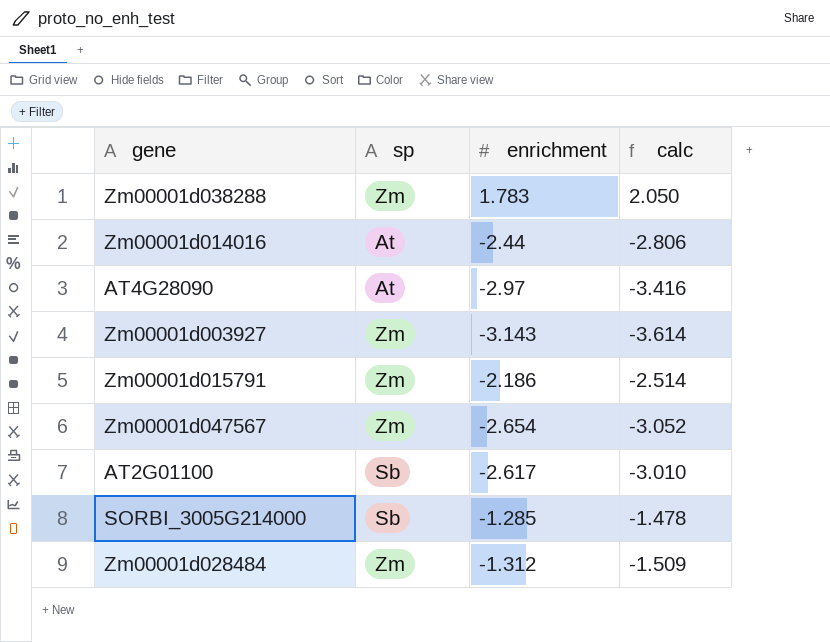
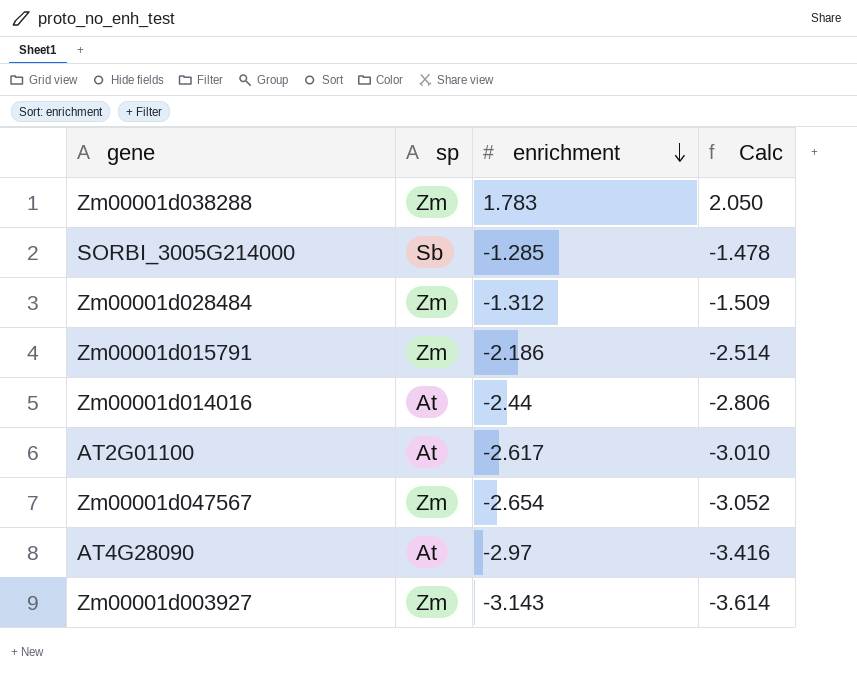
row order: none -> enrichment descending
column name: calc -> Calc
AT2G01100 | sp: Sb -> At

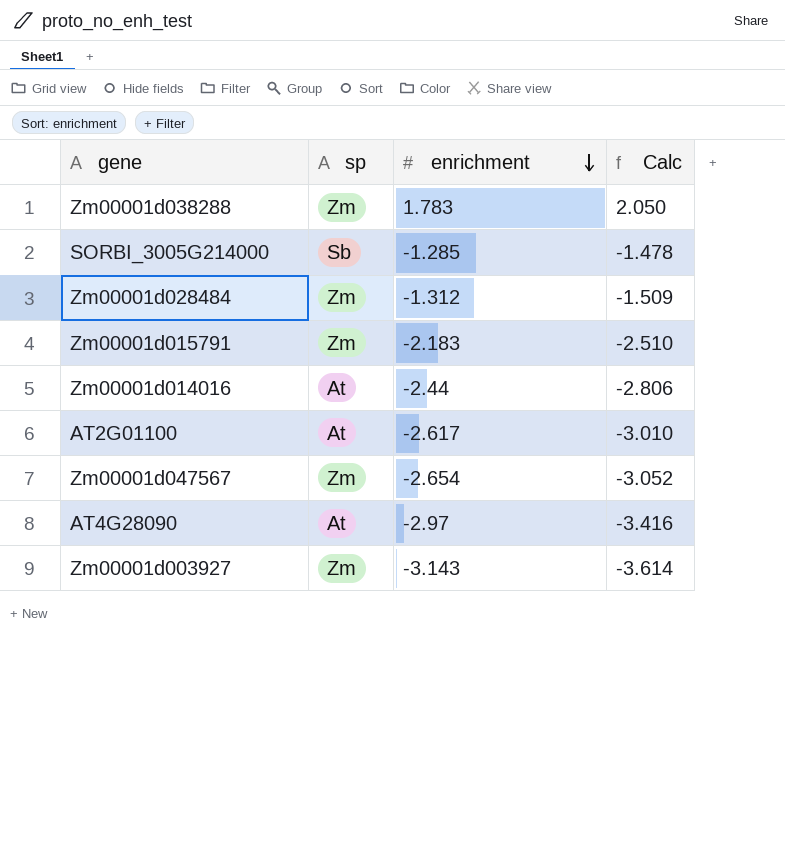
Zm00001d015791 | enrichment: -2.186 -> -2.183
Zm00001d015791 | Calc: -2.514 -> -2.510

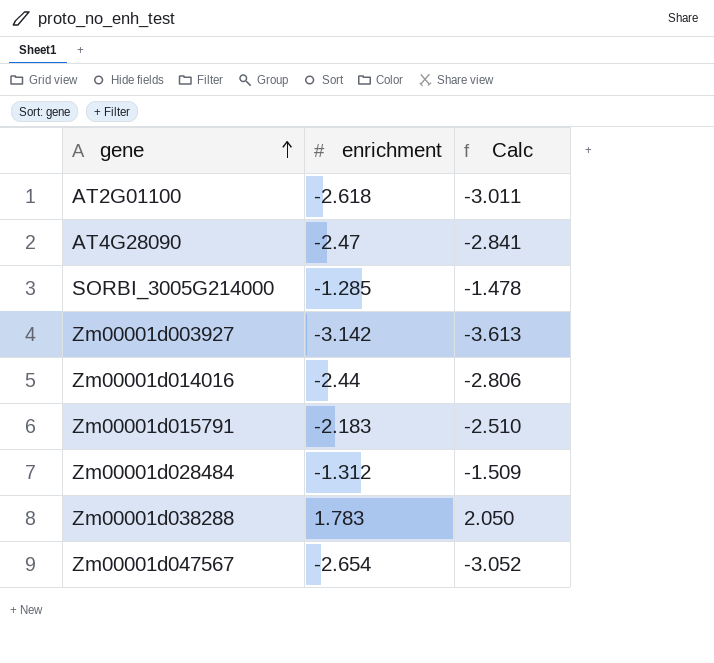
row order: enrichment descending -> gene ascending
column sp | position: 2 -> none
AT2G01100 | enrichment: -2.617 -> -2.618
AT2G01100 | Calc: -3.010 -> -3.011
AT4G28090 | enrichment: -2.97 -> -2.47
AT4G28090 | Calc: -3.416 -> -2.841
Zm00001d003927 | enrichment: -3.143 -> -3.142
Zm00001d003927 | Calc: -3.614 -> -3.613

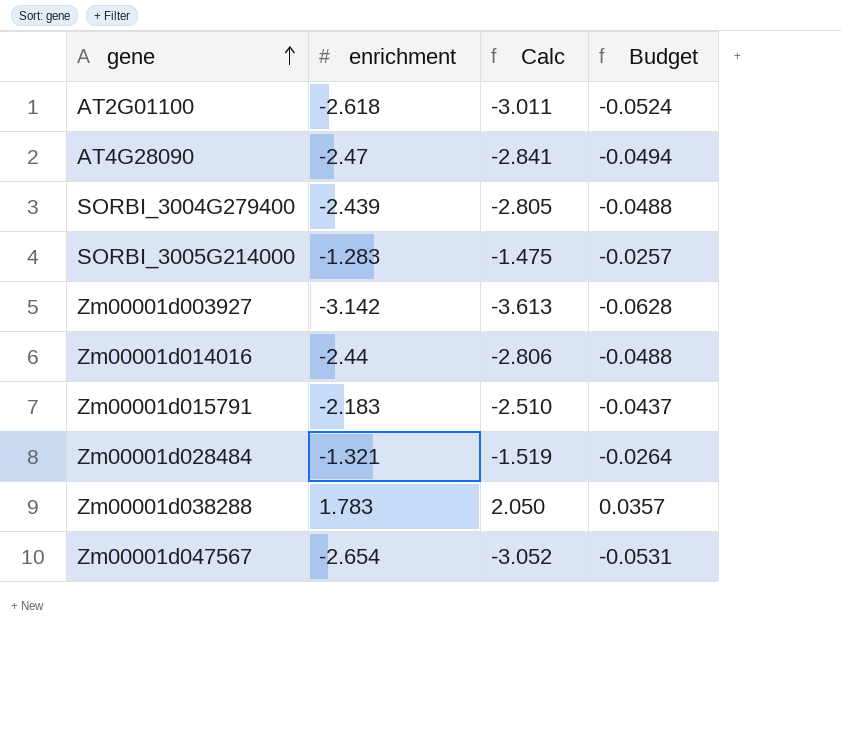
column Budget | formula: none -> [enrichment] * 0.02
row SORBI_3004G279400: none -> -2.439 | -2.805 | -0.0488
SORBI_3005G214000 | enrichment: -1.285 -> -1.283
SORBI_3005G214000 | Calc: -1.478 -> -1.475
Zm00001d028484 | enrichment: -1.312 -> -1.321
Zm00001d028484 | Calc: -1.509 -> -1.519

